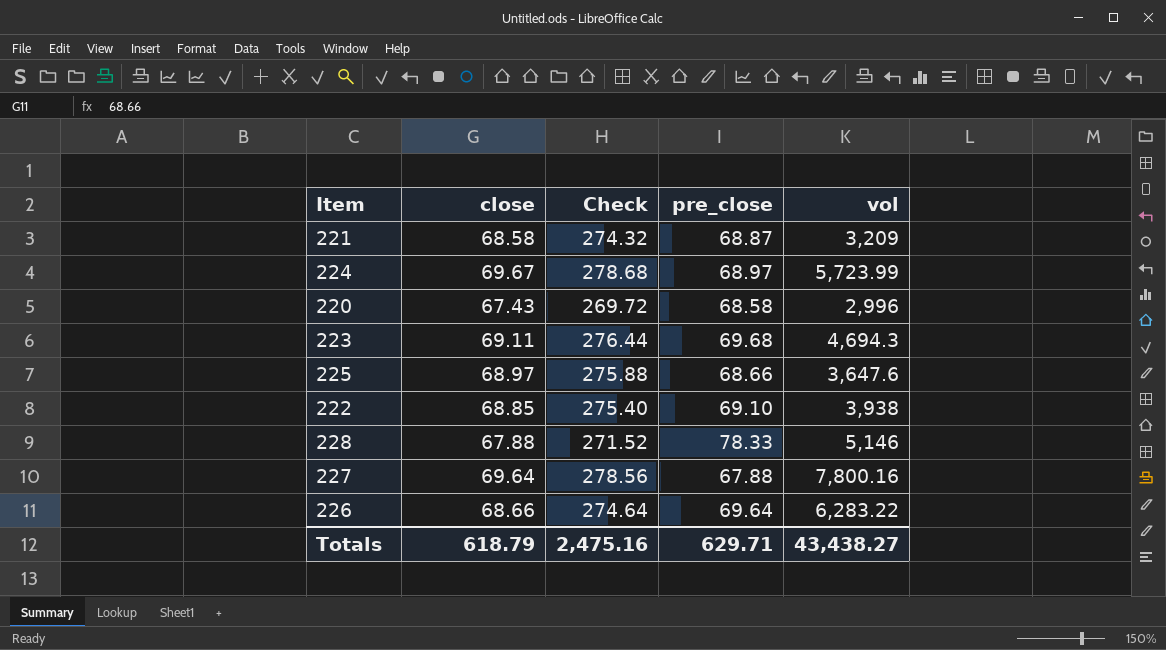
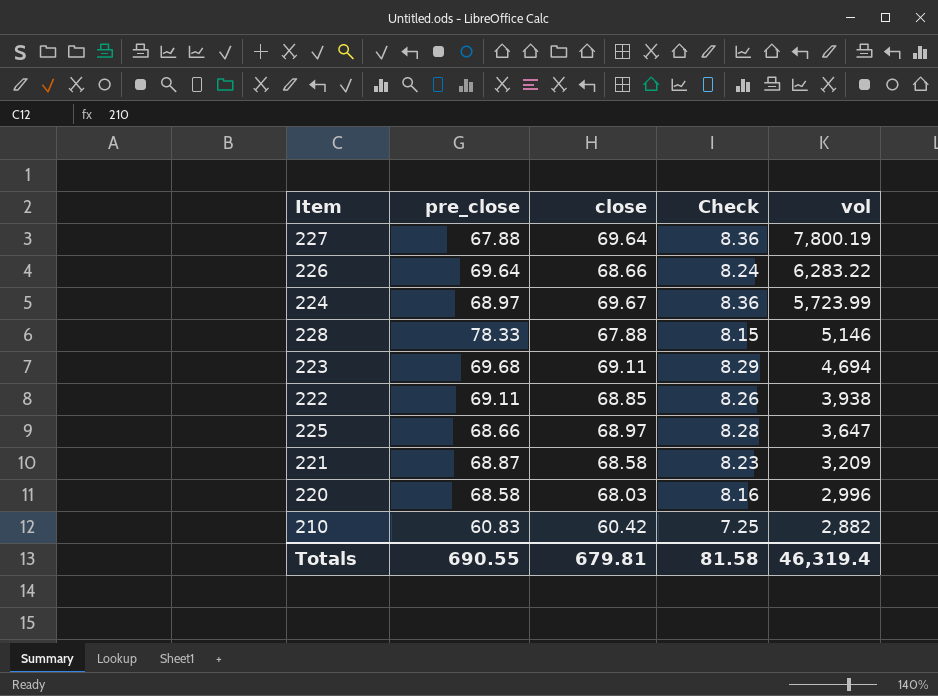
row order: none -> vol descending
column pre_close | position: 4 -> 2
column Check | formula: [close] * 4 -> [close] * 0.12
227 | vol: 7,800.16 -> 7,800.19
223 | vol: 4,694.3 -> 4,694
222 | pre_close: 69.10 -> 69.11
225 | vol: 3,647.6 -> 3,647
220 | close: 67.43 -> 68.03
row 210: none -> 60.83 | 60.42 | 7.25 | 2,882
Totals | pre_close: 629.71 -> 690.55
Totals | close: 618.79 -> 679.81
Totals | Check: 2,475.16 -> 81.58
Totals | vol: 43,438.27 -> 46,319.4

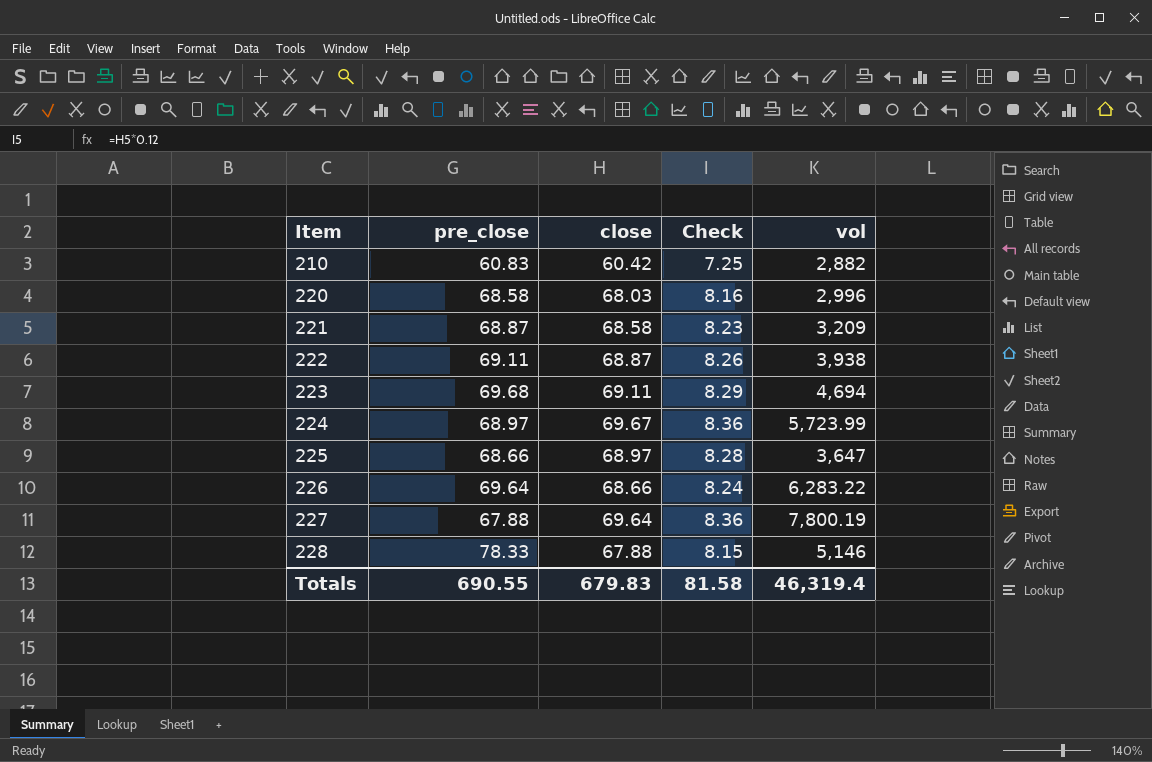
row order: vol descending -> Item ascending
222 | close: 68.85 -> 68.87
Totals | close: 679.81 -> 679.83

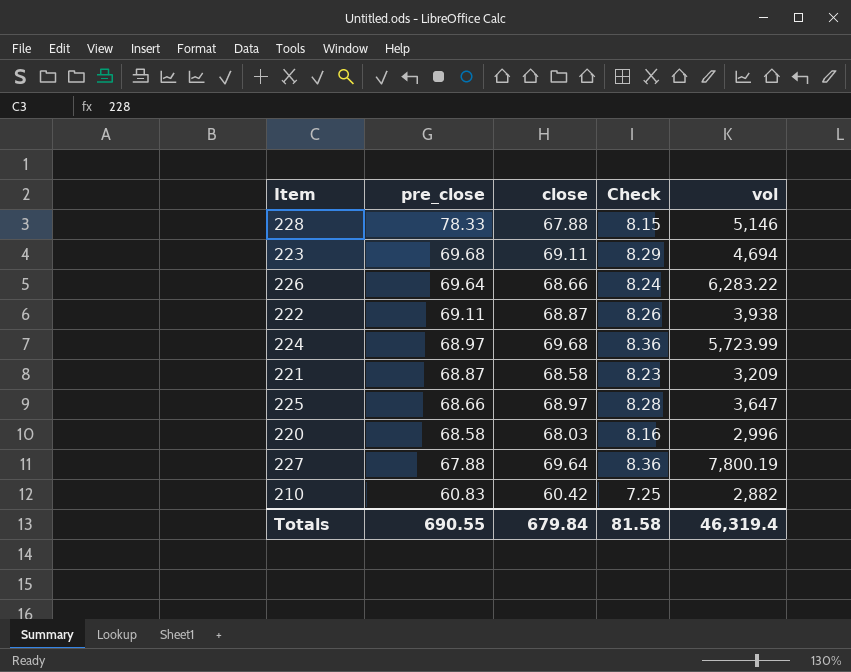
row order: Item ascending -> pre_close descending
224 | close: 69.67 -> 69.68
Totals | close: 679.83 -> 679.84

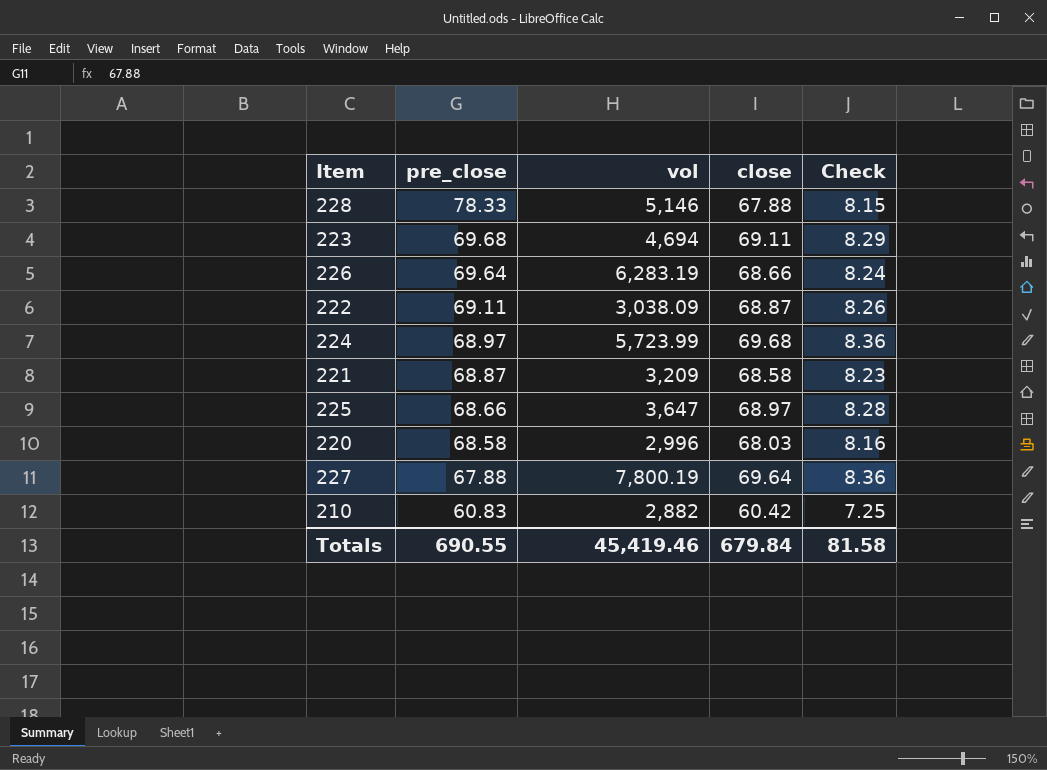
column vol | position: 5 -> 3
226 | vol: 6,283.22 -> 6,283.19
222 | vol: 3,938 -> 3,038.09
Totals | vol: 46,319.4 -> 45,419.46

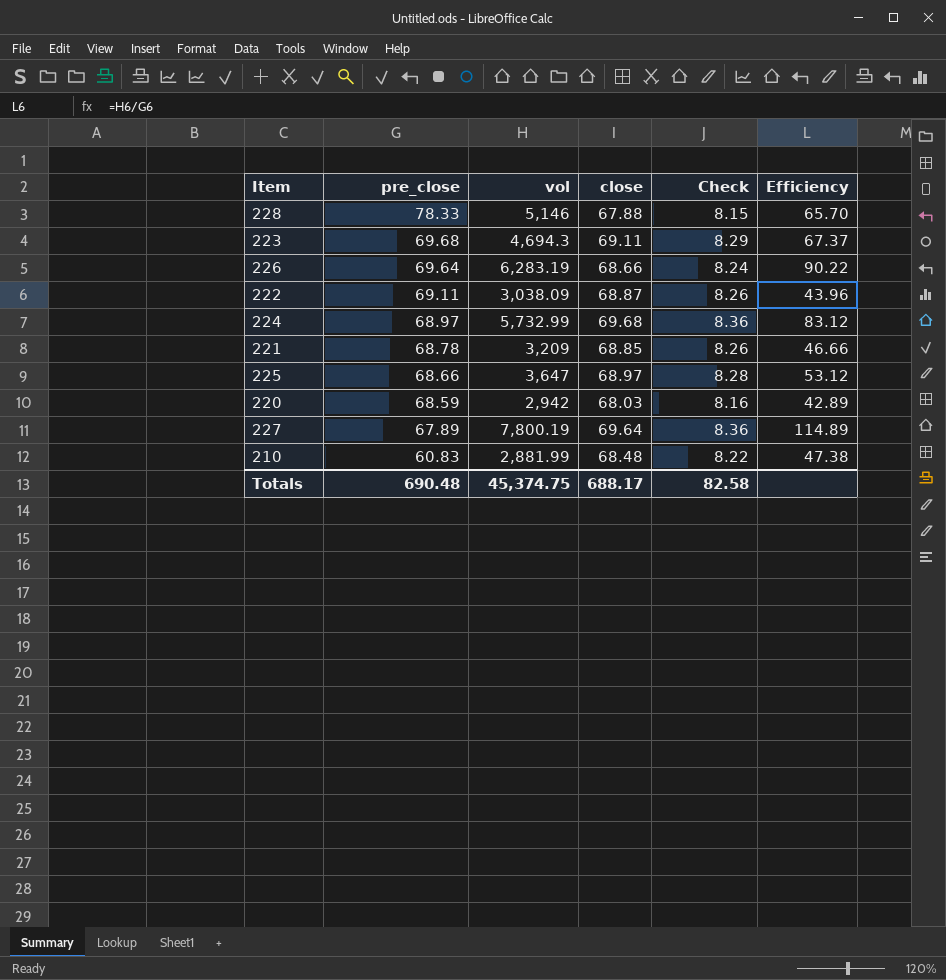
column Efficiency | formula: none -> [vol] / [pre_close]
223 | vol: 4,694 -> 4,694.3
224 | vol: 5,723.99 -> 5,732.99
221 | pre_close: 68.87 -> 68.78
221 | close: 68.58 -> 68.85
221 | Check: 8.23 -> 8.26
220 | pre_close: 68.58 -> 68.59
220 | vol: 2,996 -> 2,942
227 | pre_close: 67.88 -> 67.89
210 | vol: 2,882 -> 2,881.99
210 | close: 60.42 -> 68.48
210 | Check: 7.25 -> 8.22
Totals | pre_close: 690.55 -> 690.48
Totals | vol: 45,419.46 -> 45,374.75
Totals | close: 679.84 -> 688.17
Totals | Check: 81.58 -> 82.58

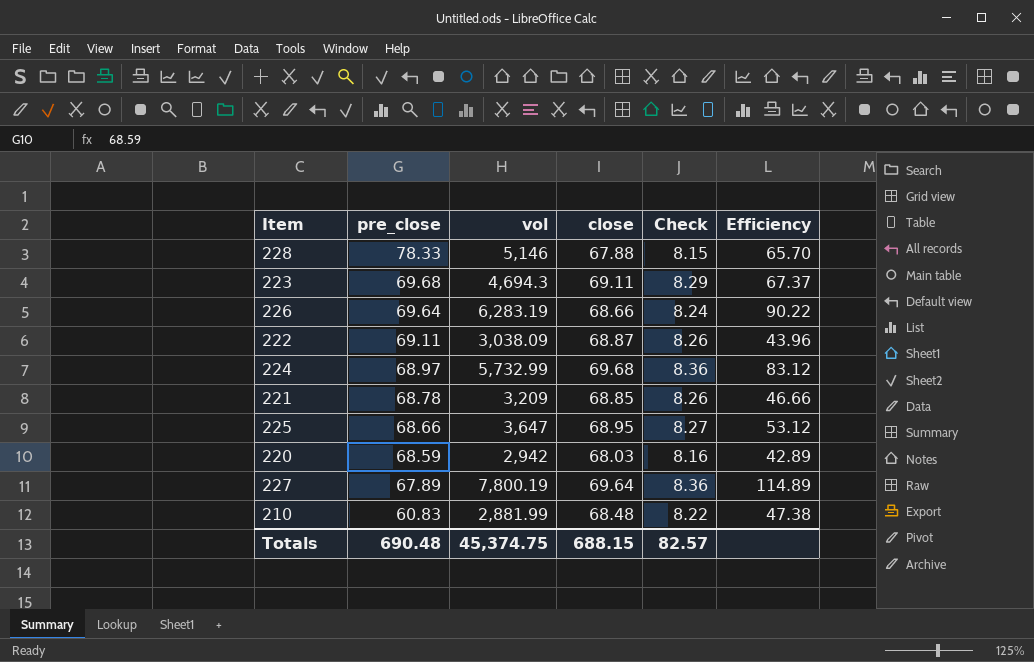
225 | close: 68.97 -> 68.95
225 | Check: 8.28 -> 8.27
Totals | close: 688.17 -> 688.15
Totals | Check: 82.58 -> 82.57

